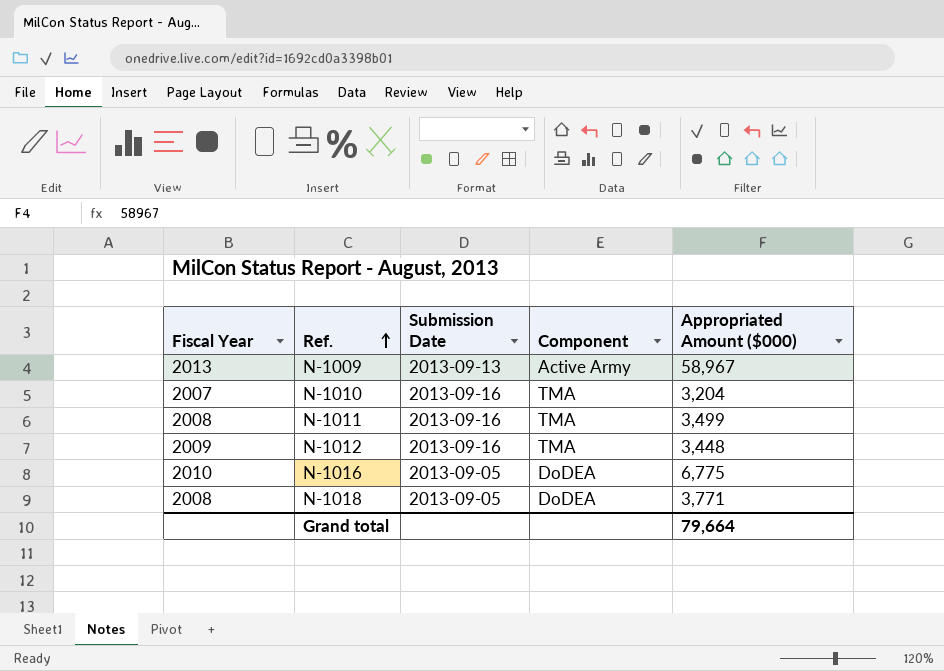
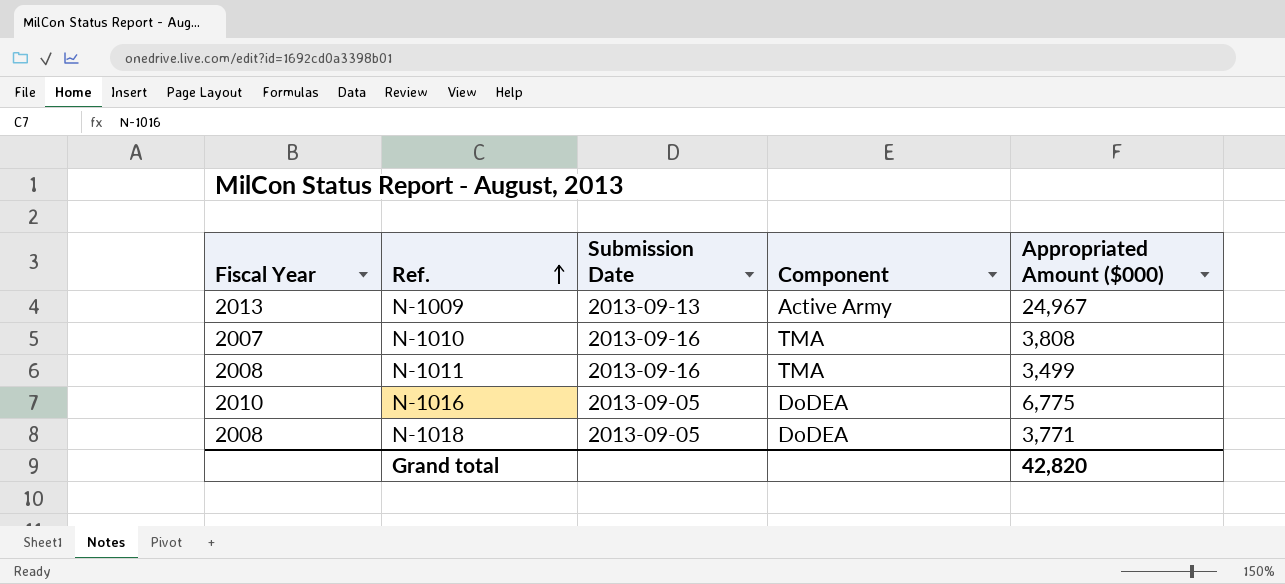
row N-1012: 2009 | 2013-09-16 | TMA | 3,448 -> none
N-1009 | Appropriated Amount ($000): 58,967 -> 24,967
N-1010 | Appropriated Amount ($000): 3,204 -> 3,808
Grand total | Appropriated Amount ($000): 79,664 -> 42,820

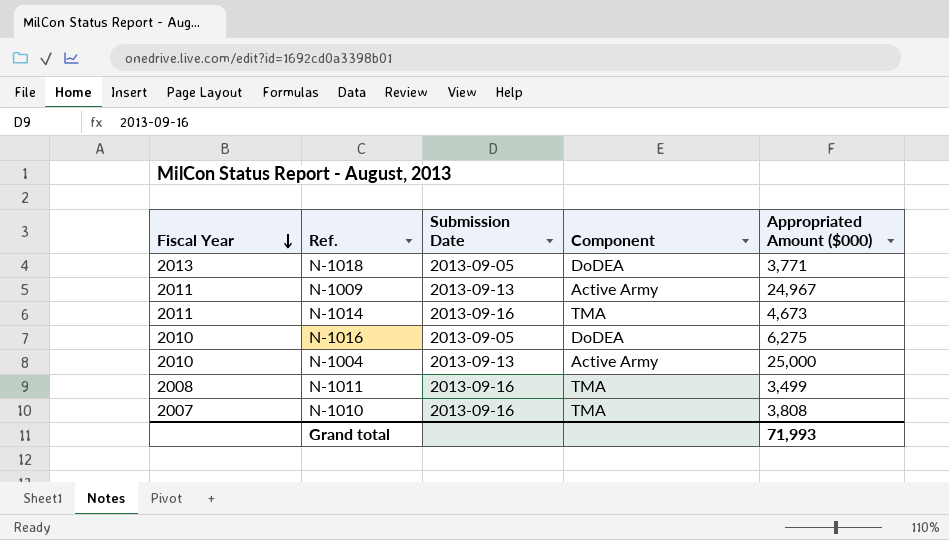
row order: Ref. ascending -> Fiscal Year descending
N-1018 | Fiscal Year: 2008 -> 2013
N-1009 | Fiscal Year: 2013 -> 2011
row N-1014: none -> 2011 | 2013-09-16 | TMA | 4,673
N-1016 | Appropriated Amount ($000): 6,775 -> 6,275
row N-1004: none -> 2010 | 2013-09-13 | Active Army | 25,000
Grand total | Appropriated Amount ($000): 42,820 -> 71,993

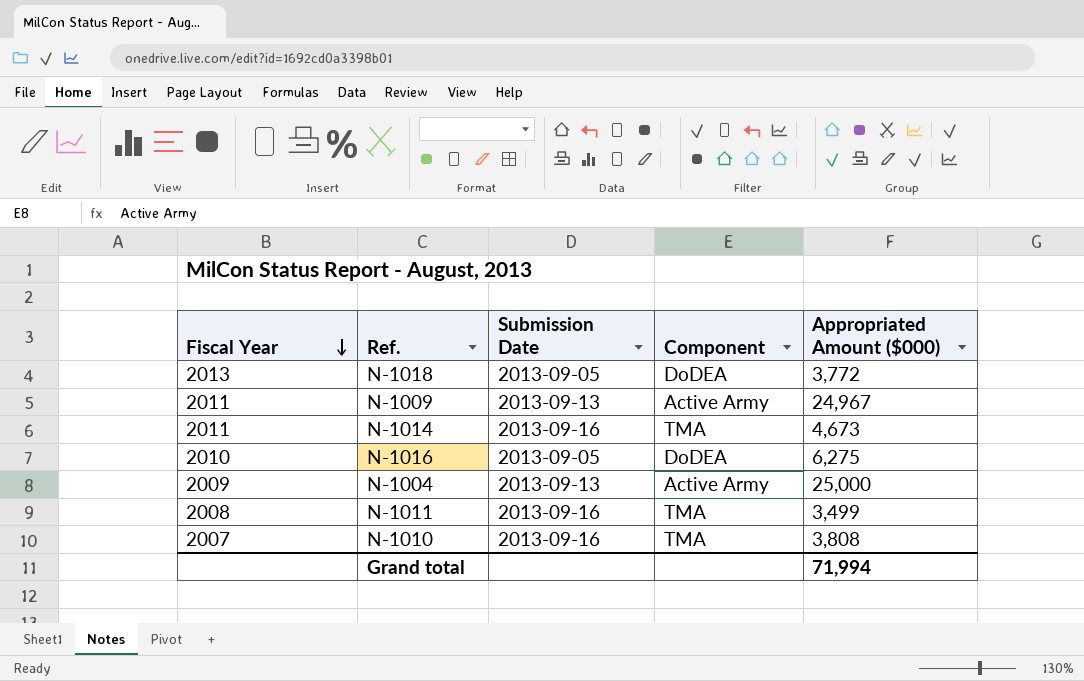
N-1018 | Appropriated Amount ($000): 3,771 -> 3,772
N-1004 | Fiscal Year: 2010 -> 2009
Grand total | Appropriated Amount ($000): 71,993 -> 71,994

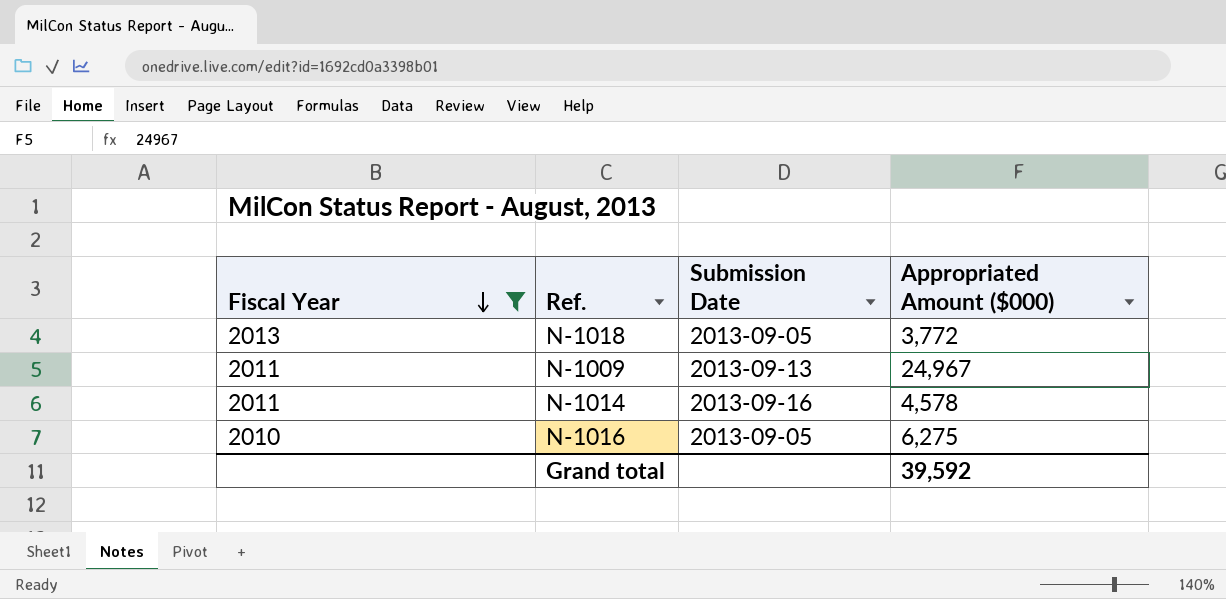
filter: none -> Fiscal Year >= 2010
column Component | position: 4 -> none
N-1014 | Appropriated Amount ($000): 4,673 -> 4,578
Grand total | Appropriated Amount ($000): 71,994 -> 39,592

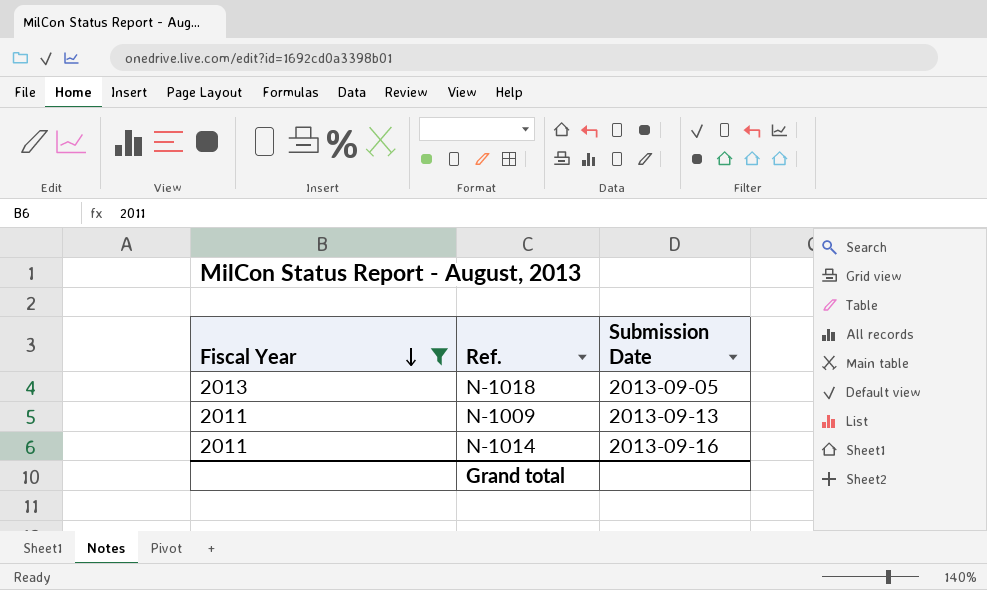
column Appropriated Amount ($000) | position: 4 -> none
row N-1016: 2010 | 2013-09-05 | 6,275 -> none

